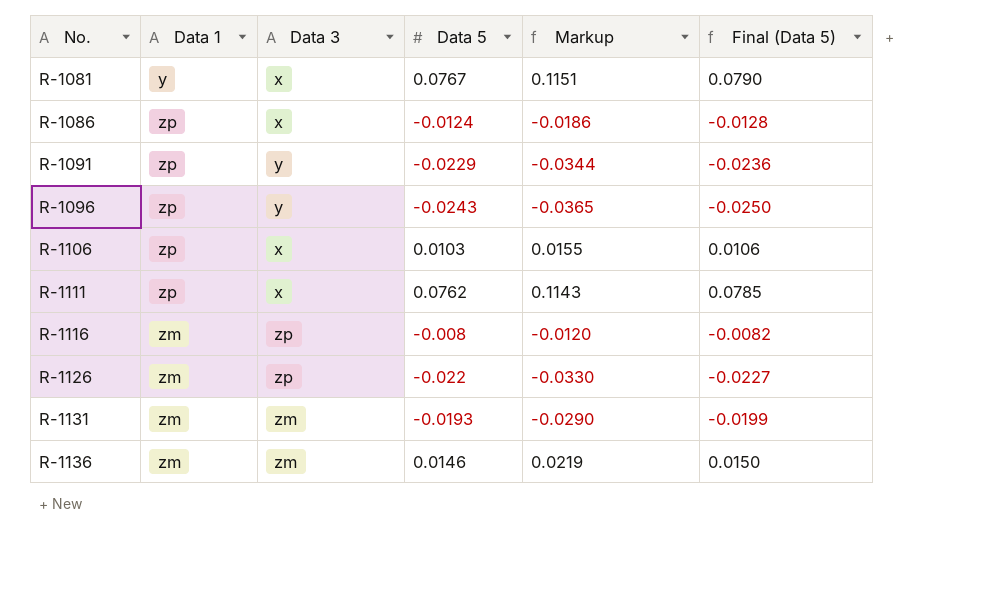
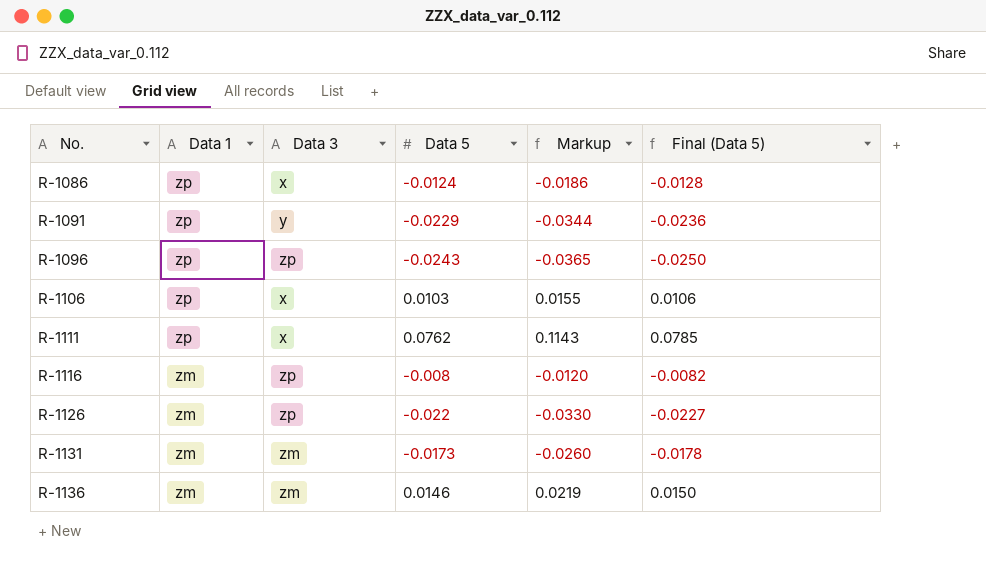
row R-1081: y | x | 0.0767 | 0.1151 | 0.0790 -> none
R-1096 | Data 3: y -> zp
R-1131 | Data 5: -0.0193 -> -0.0173
R-1131 | Markup: -0.0290 -> -0.0260
R-1131 | Final (Data 5): -0.0199 -> -0.0178

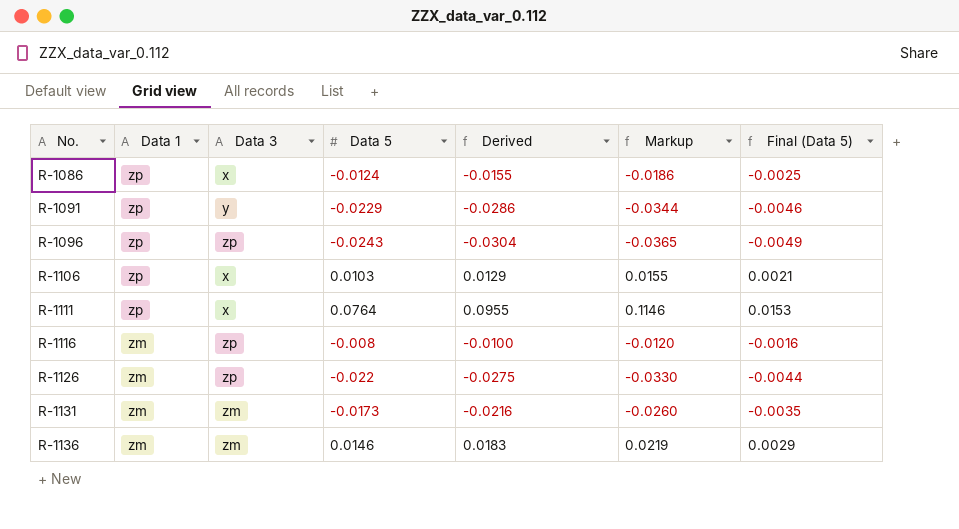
column Derived | formula: none -> [Data 5] * 1.25
column Final (Data 5) | formula: [Data 5] * 1.03 -> [Data 5] * 0.2
R-1111 | Data 5: 0.0762 -> 0.0764
R-1111 | Markup: 0.1143 -> 0.1146

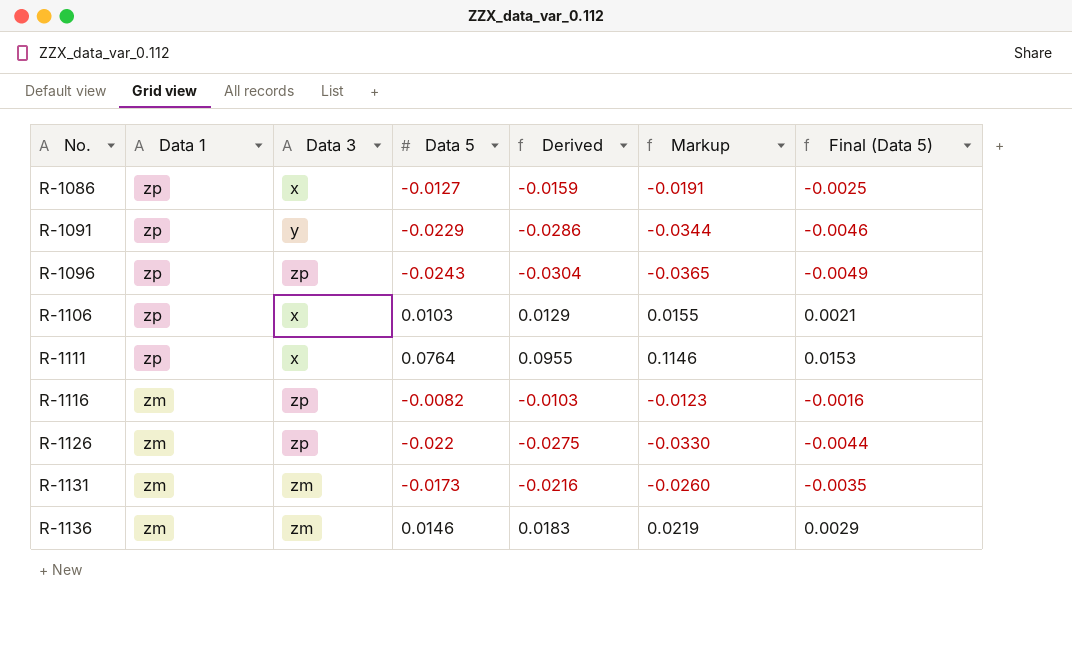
R-1086 | Data 5: -0.0124 -> -0.0127
R-1086 | Derived: -0.0155 -> -0.0159
R-1086 | Markup: -0.0186 -> -0.0191
R-1116 | Data 5: -0.008 -> -0.0082
R-1116 | Derived: -0.0100 -> -0.0103
R-1116 | Markup: -0.0120 -> -0.0123

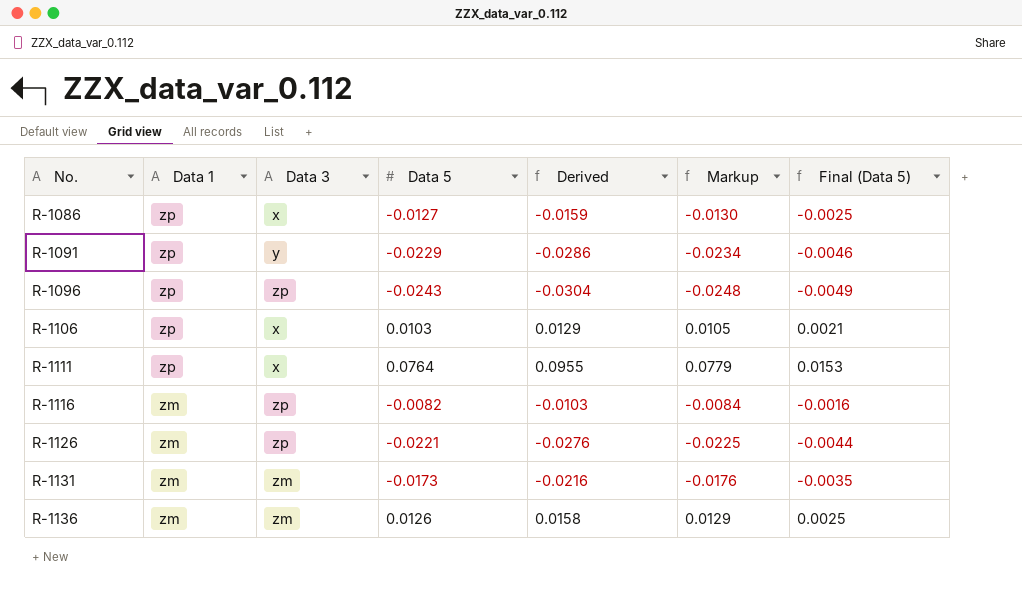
column Markup | formula: [Data 5] * 1.5 -> [Data 5] * 1.02
R-1126 | Data 5: -0.022 -> -0.0221
R-1126 | Derived: -0.0275 -> -0.0276
R-1136 | Data 5: 0.0146 -> 0.0126
R-1136 | Derived: 0.0183 -> 0.0158
R-1136 | Final (Data 5): 0.0029 -> 0.0025

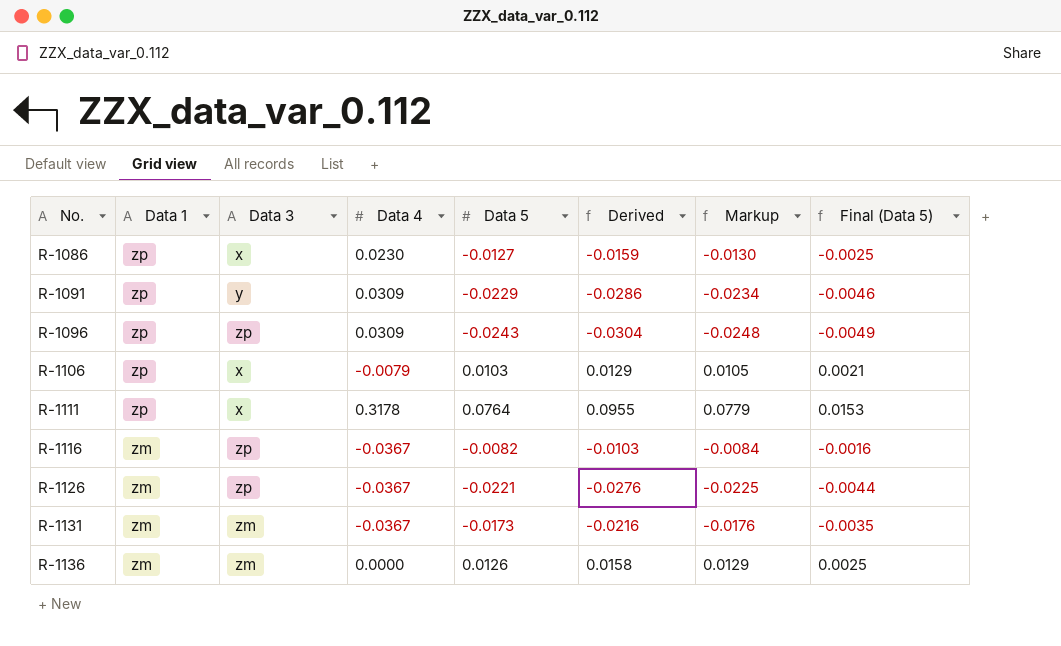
column Data 4 | position: none -> 4

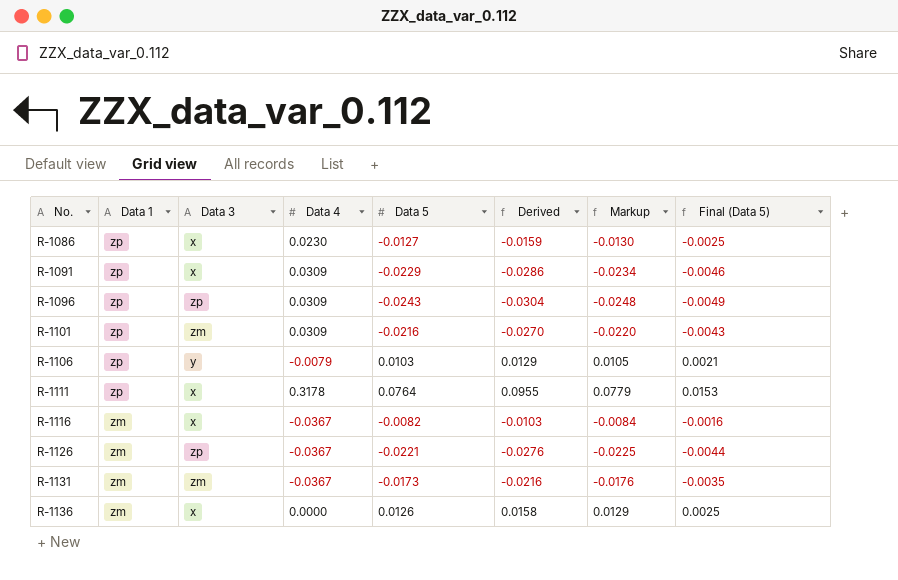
R-1091 | Data 3: y -> x
row R-1101: none -> zp | zm | 0.0309 | -0.0216 | -0.0270 | -0.0220 | -0.0043
R-1106 | Data 3: x -> y
R-1116 | Data 3: zp -> x
R-1136 | Data 3: zm -> x

